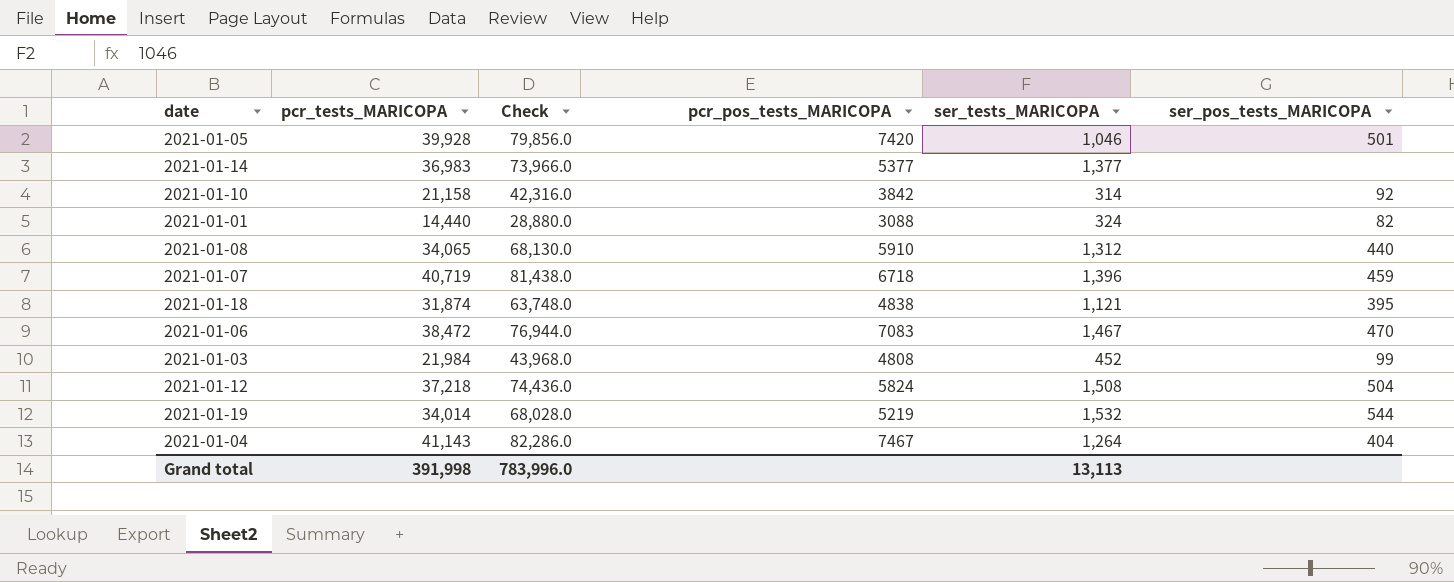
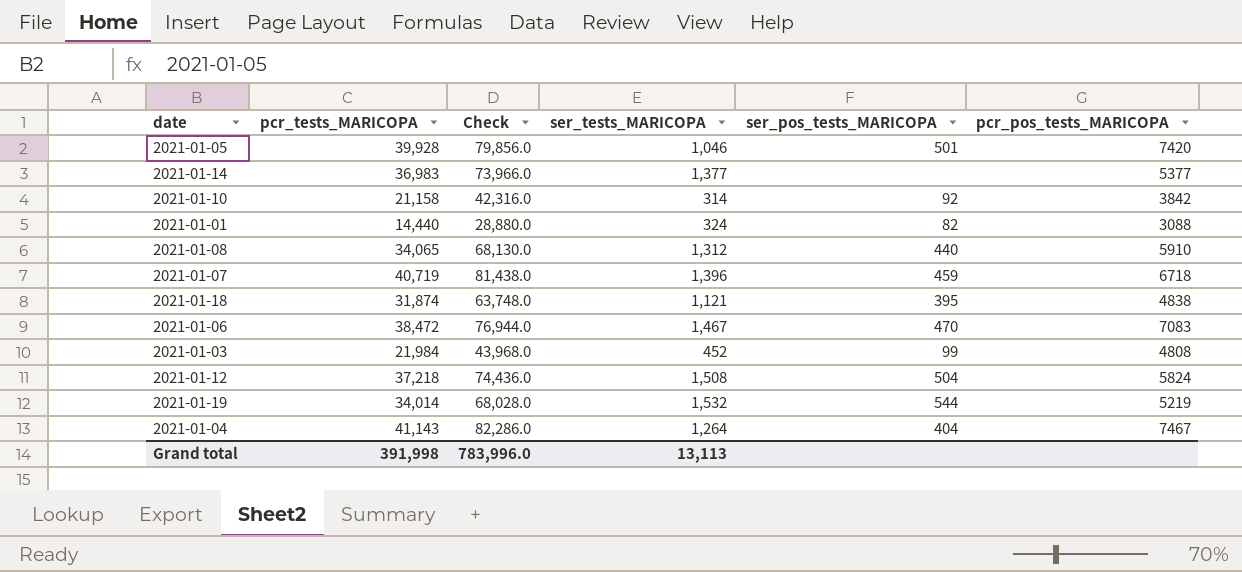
column pcr_pos_tests_MARICOPA | position: 4 -> 6

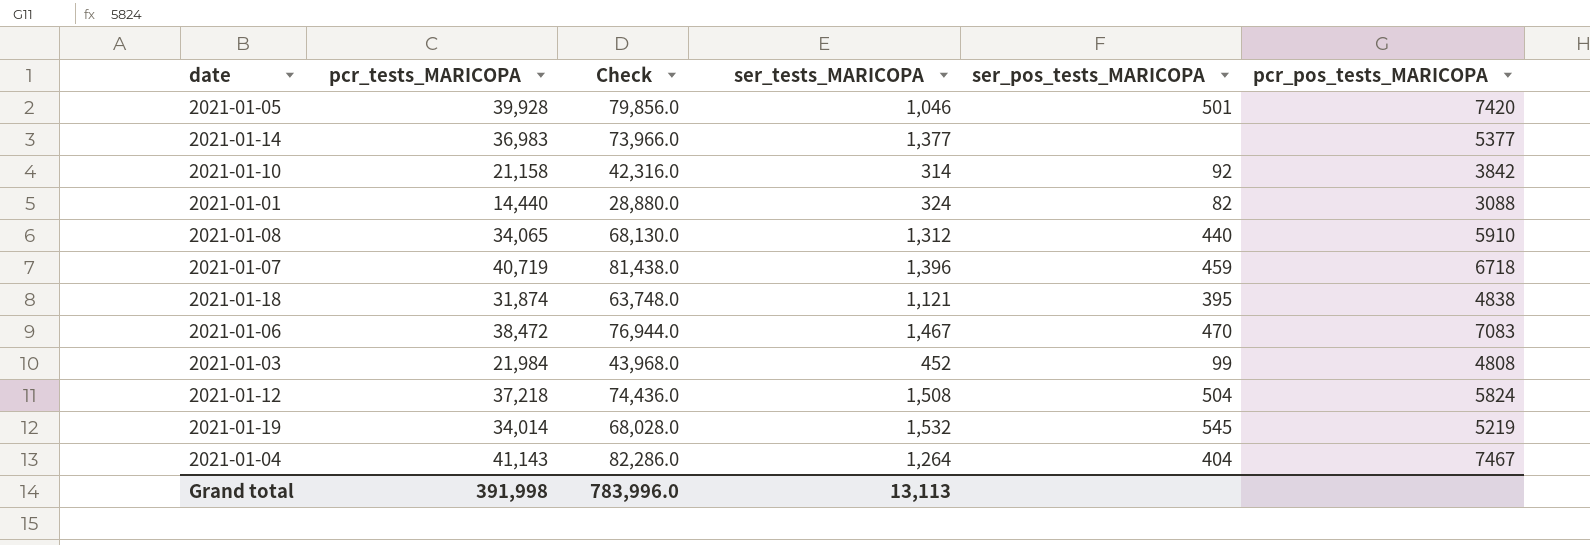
2021-01-19 | ser_pos_tests_MARICOPA: 544 -> 545

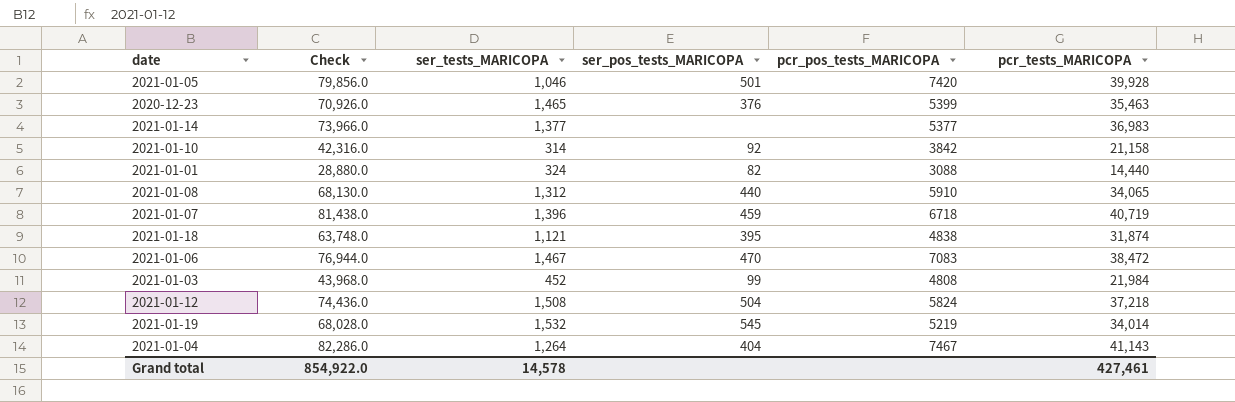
column pcr_tests_MARICOPA | position: 2 -> 6
row 2020-12-23: none -> 70,926.0 | 1,465 | 376 | 5399 | 35,463
Grand total | Check: 783,996.0 -> 854,922.0
Grand total | ser_tests_MARICOPA: 13,113 -> 14,578
Grand total | pcr_tests_MARICOPA: 391,998 -> 427,461

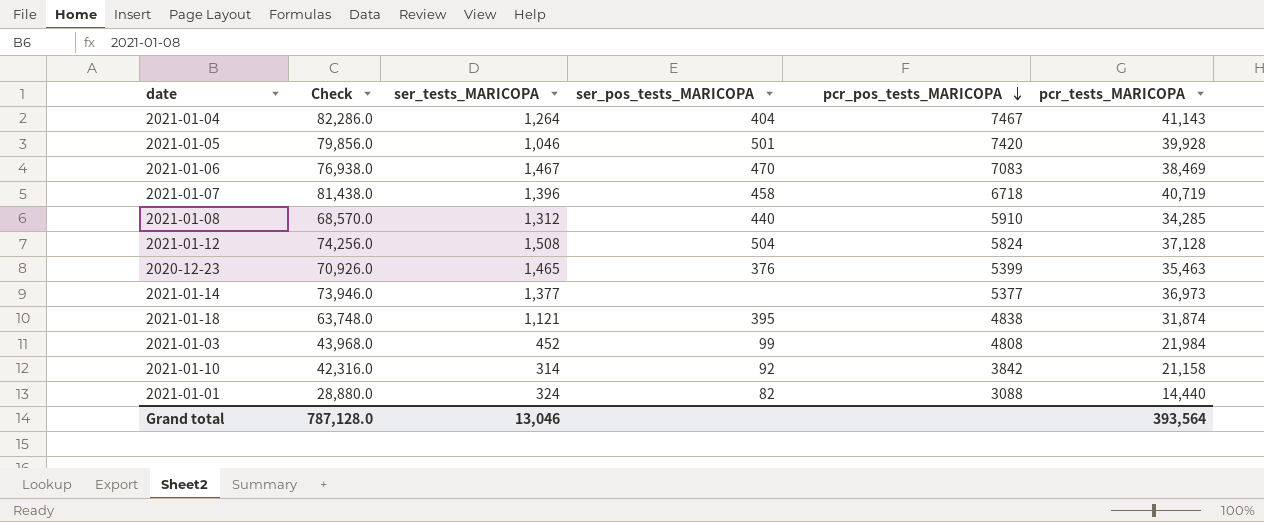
row order: none -> pcr_pos_tests_MARICOPA descending
row 2021-01-19: 68,028.0 | 1,532 | 545 | 5219 | 34,014 -> none
2021-01-06 | Check: 76,944.0 -> 76,938.0
2021-01-06 | pcr_tests_MARICOPA: 38,472 -> 38,469
2021-01-07 | ser_pos_tests_MARICOPA: 459 -> 458
2021-01-08 | Check: 68,130.0 -> 68,570.0
2021-01-08 | pcr_tests_MARICOPA: 34,065 -> 34,285
2021-01-12 | Check: 74,436.0 -> 74,256.0
2021-01-12 | pcr_tests_MARICOPA: 37,218 -> 37,128
2021-01-14 | Check: 73,966.0 -> 73,946.0
2021-01-14 | pcr_tests_MARICOPA: 36,983 -> 36,973
Grand total | Check: 854,922.0 -> 787,128.0
Grand total | ser_tests_MARICOPA: 14,578 -> 13,046
Grand total | pcr_tests_MARICOPA: 427,461 -> 393,564

